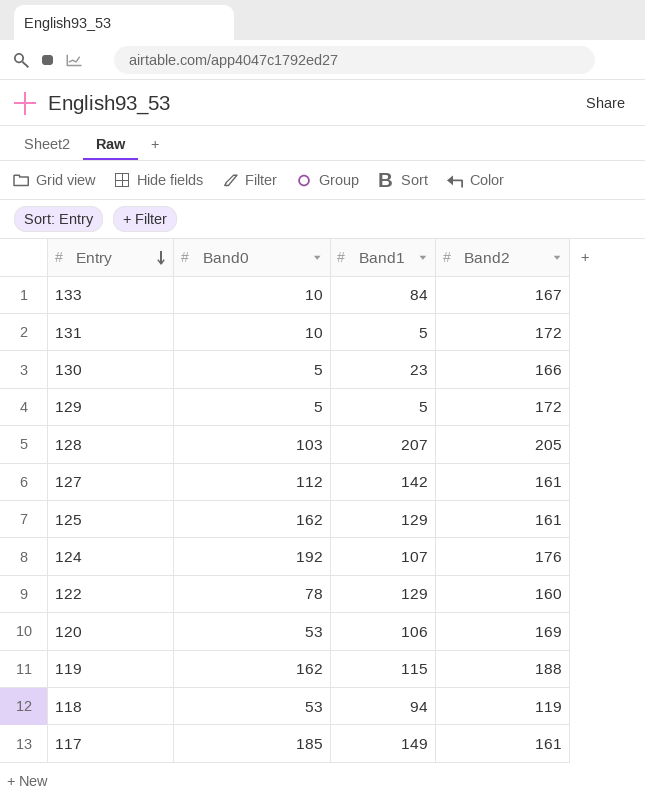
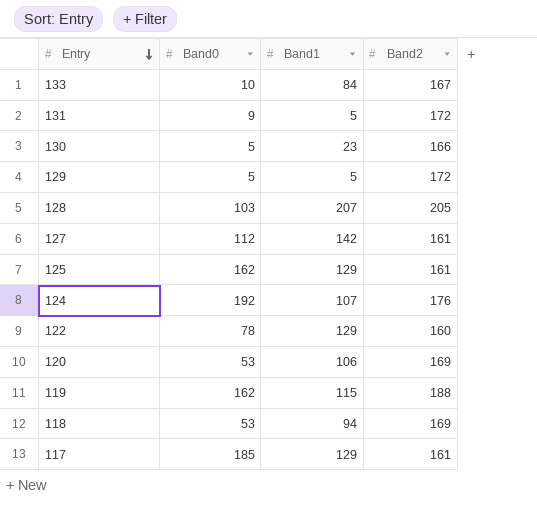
131 | Band0: 10 -> 9
118 | Band2: 119 -> 169
117 | Band1: 149 -> 129

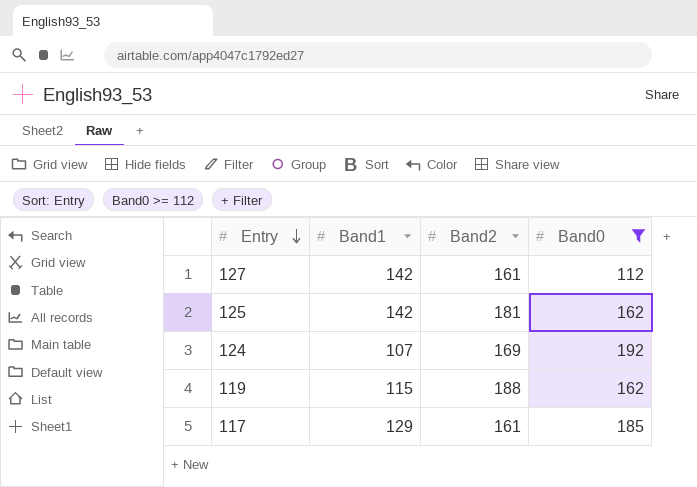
filter: none -> Band0 >= 112
column Band0 | position: 2 -> 4
125 | Band1: 129 -> 142
125 | Band2: 161 -> 181
124 | Band2: 176 -> 169

